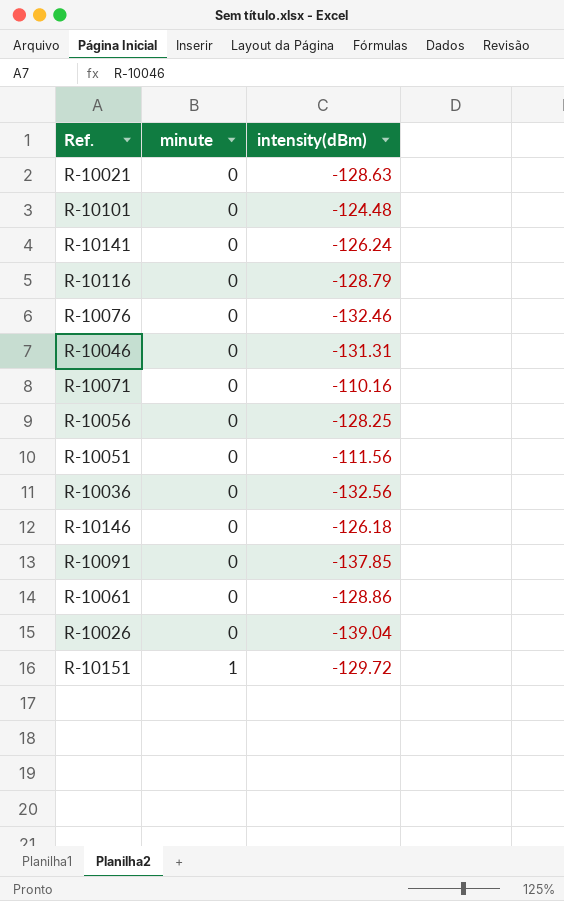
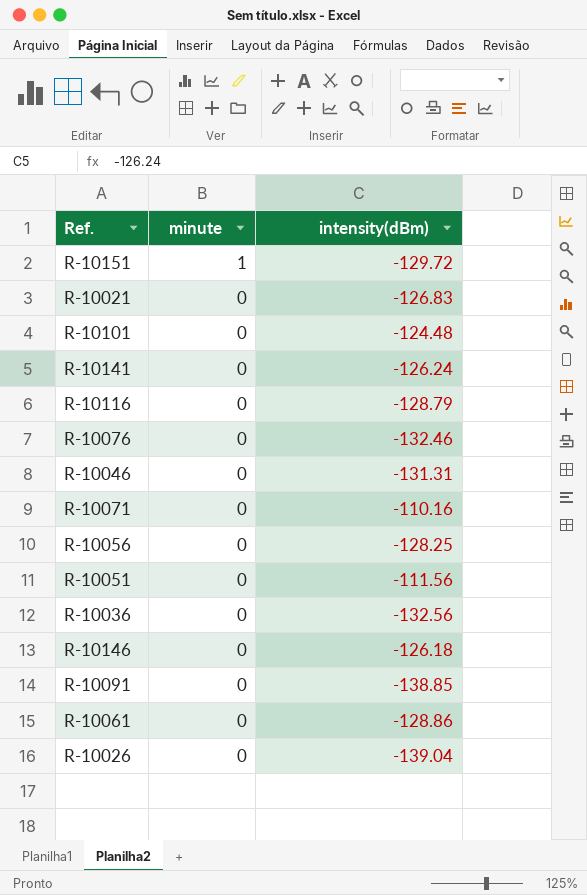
row order: minute ascending -> minute descending
R-10021 | intensity(dBm): -128.63 -> -126.83
R-10091 | intensity(dBm): -137.85 -> -138.85

